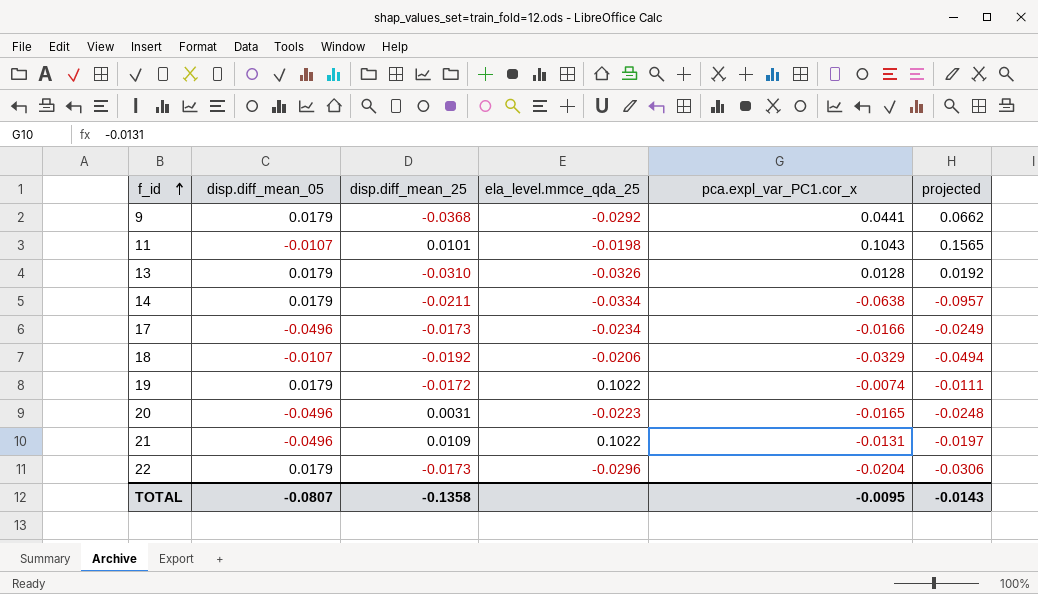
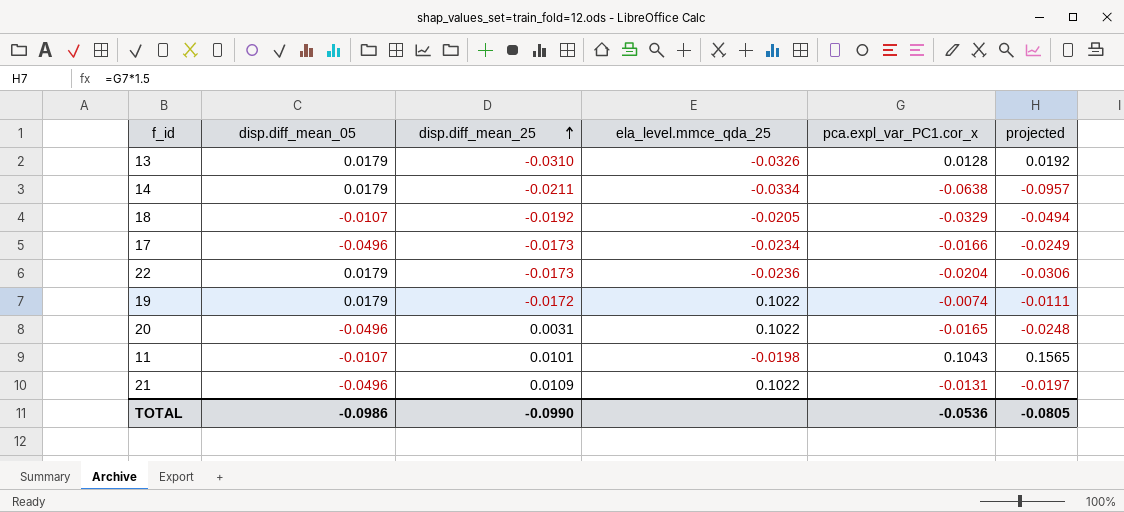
row order: f_id ascending -> disp.diff_mean_25 ascending
row 9: 0.0179 | -0.0368 | -0.0292 | 0.0441 | 0.0662 -> none
18 | ela_level.mmce_qda_25: -0.0206 -> -0.0205
22 | ela_level.mmce_qda_25: -0.0296 -> -0.0236
20 | ela_level.mmce_qda_25: -0.0223 -> 0.1022
TOTAL | disp.diff_mean_05: -0.0807 -> -0.0986
TOTAL | disp.diff_mean_25: -0.1358 -> -0.0990
TOTAL | pca.expl_var_PC1.cor_x: -0.0095 -> -0.0536
TOTAL | projected: -0.0143 -> -0.0805

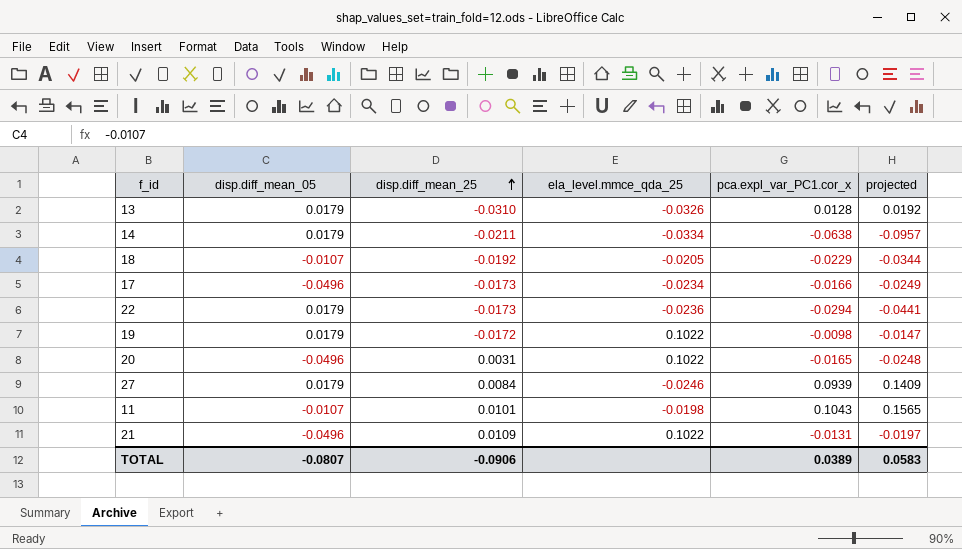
18 | pca.expl_var_PC1.cor_x: -0.0329 -> -0.0229
18 | projected: -0.0494 -> -0.0344
22 | pca.expl_var_PC1.cor_x: -0.0204 -> -0.0294
22 | projected: -0.0306 -> -0.0441
19 | pca.expl_var_PC1.cor_x: -0.0074 -> -0.0098
19 | projected: -0.0111 -> -0.0147
row 27: none -> 0.0179 | 0.0084 | -0.0246 | 0.0939 | 0.1409
TOTAL | disp.diff_mean_05: -0.0986 -> -0.0807
TOTAL | disp.diff_mean_25: -0.0990 -> -0.0906
TOTAL | pca.expl_var_PC1.cor_x: -0.0536 -> 0.0389
TOTAL | projected: -0.0805 -> 0.0583

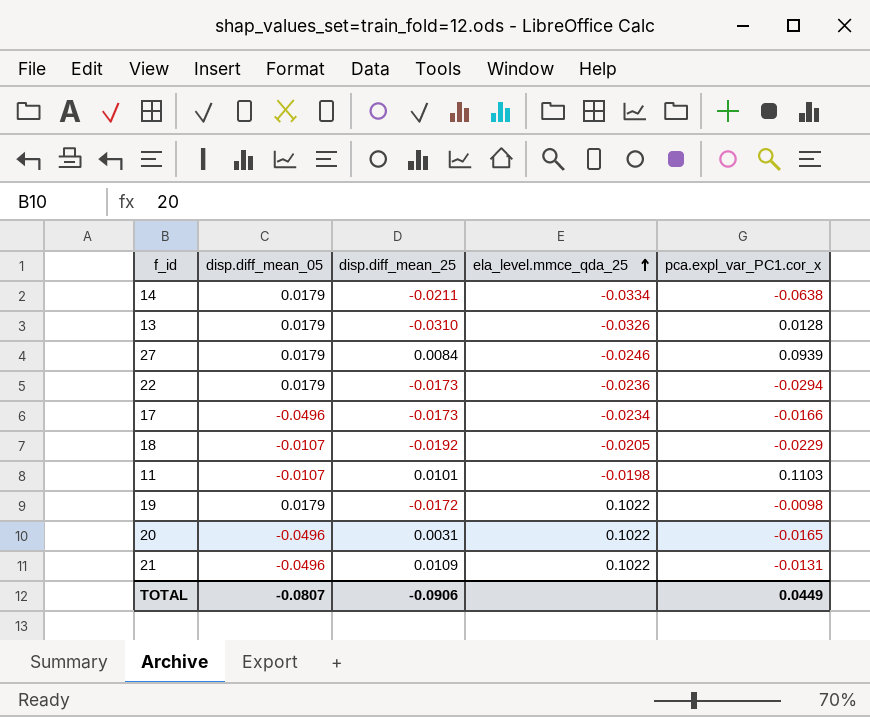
row order: disp.diff_mean_25 ascending -> ela_level.mmce_qda_25 ascending
column projected | formula: [pca.expl_var_PC1.cor_x] * 1.5 -> none
11 | pca.expl_var_PC1.cor_x: 0.1043 -> 0.1103
TOTAL | pca.expl_var_PC1.cor_x: 0.0389 -> 0.0449

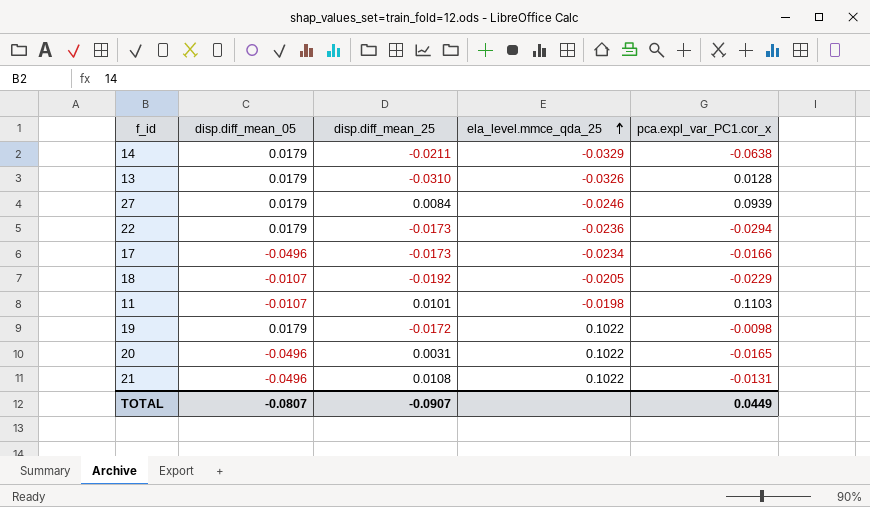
14 | ela_level.mmce_qda_25: -0.0334 -> -0.0329
21 | disp.diff_mean_25: 0.0109 -> 0.0108
TOTAL | disp.diff_mean_25: -0.0906 -> -0.0907

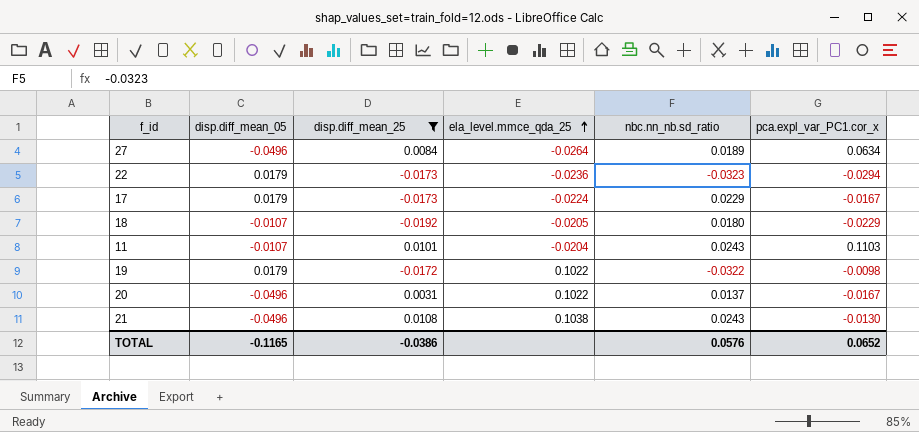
filter: none -> disp.diff_mean_25 >= -0.0192
column nbc.nn_nb.sd_ratio | position: none -> 5
27 | disp.diff_mean_05: 0.0179 -> -0.0496
27 | ela_level.mmce_qda_25: -0.0246 -> -0.0264
27 | pca.expl_var_PC1.cor_x: 0.0939 -> 0.0634
17 | disp.diff_mean_05: -0.0496 -> 0.0179
17 | ela_level.mmce_qda_25: -0.0234 -> -0.0224
17 | pca.expl_var_PC1.cor_x: -0.0166 -> -0.0167
11 | ela_level.mmce_qda_25: -0.0198 -> -0.0204
20 | pca.expl_var_PC1.cor_x: -0.0165 -> -0.0167
21 | ela_level.mmce_qda_25: 0.1022 -> 0.1038
21 | pca.expl_var_PC1.cor_x: -0.0131 -> -0.0130
TOTAL | disp.diff_mean_05: -0.0807 -> -0.1165
TOTAL | disp.diff_mean_25: -0.0907 -> -0.0386
TOTAL | pca.expl_var_PC1.cor_x: 0.0449 -> 0.0652

